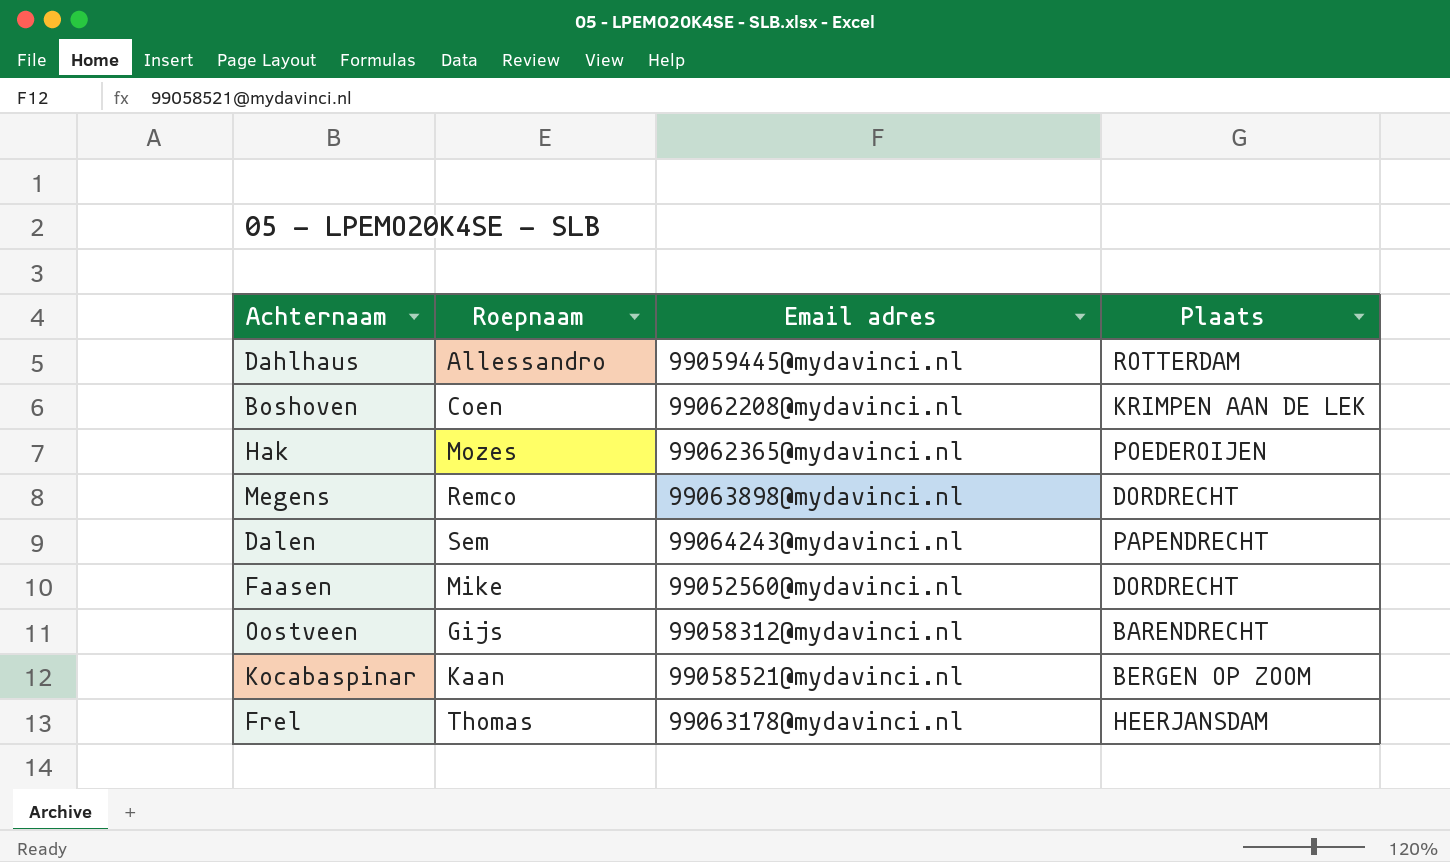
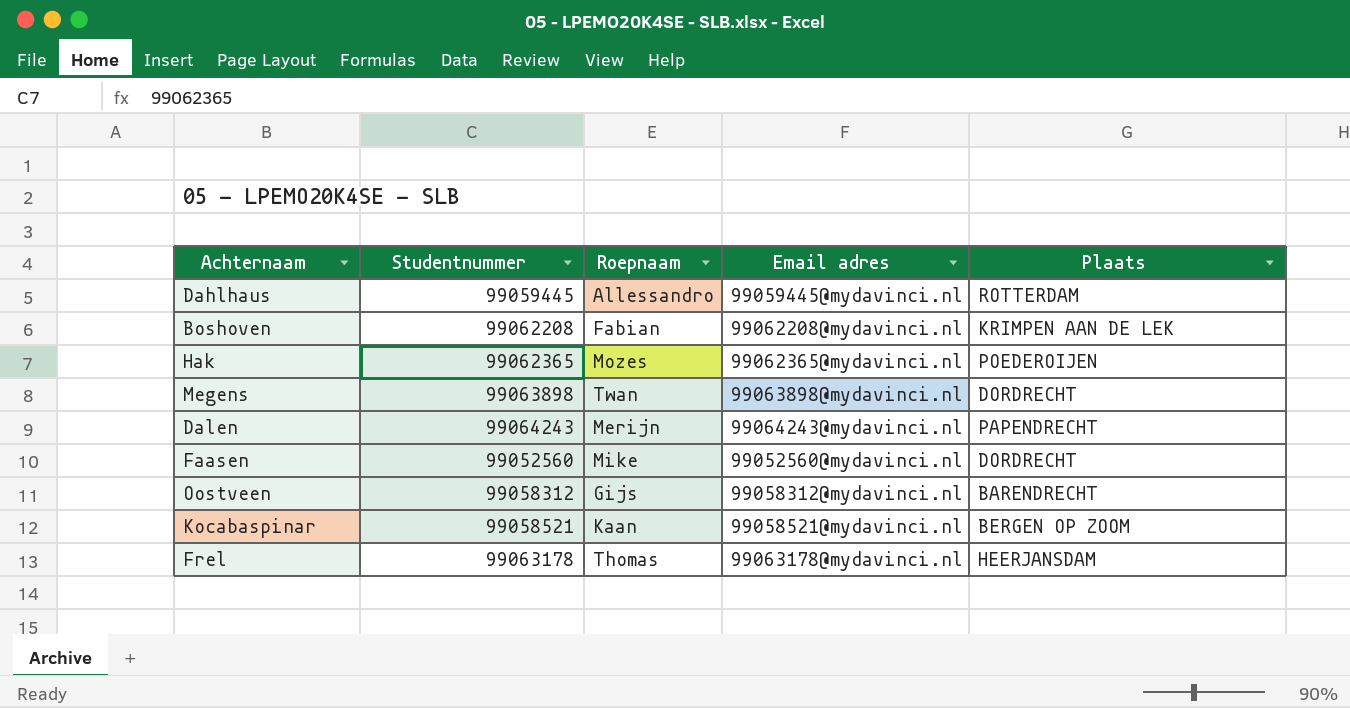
column Studentnummer | position: none -> 2
Boshoven | Roepnaam: Coen -> Fabian
Megens | Roepnaam: Remco -> Twan
Dalen | Roepnaam: Sem -> Merijn

